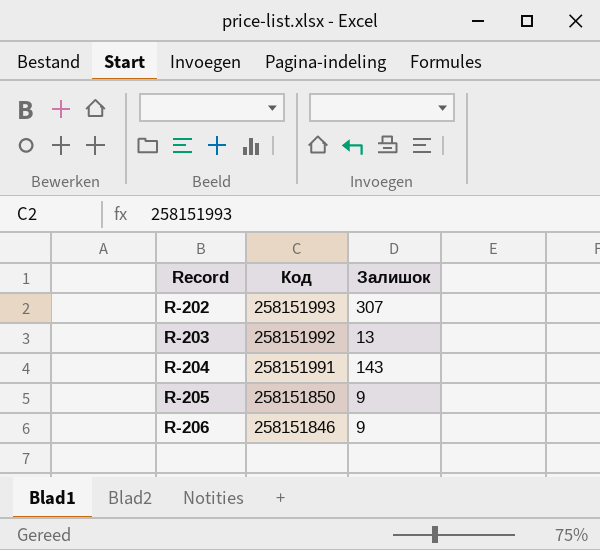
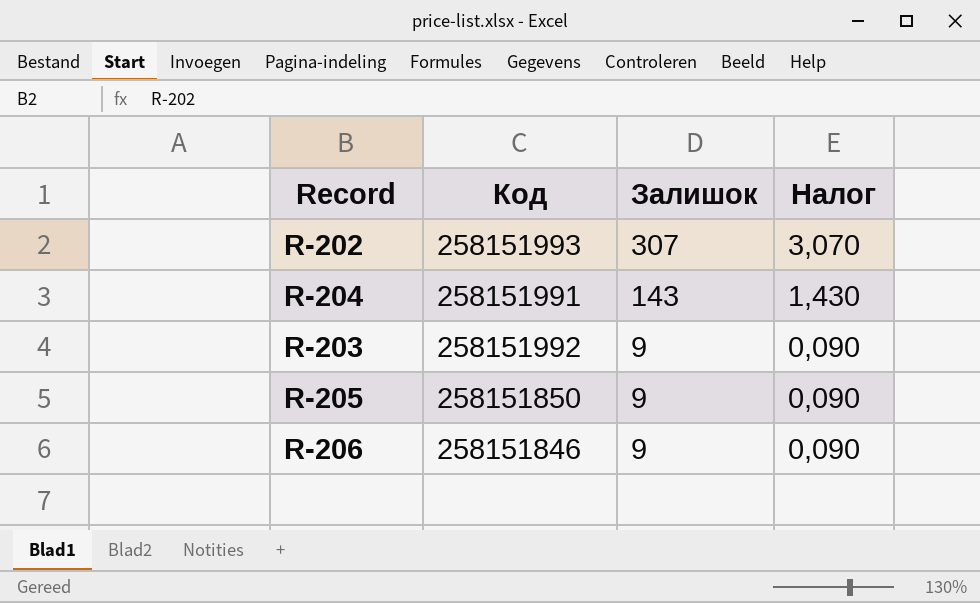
row order: Record ascending -> Залишок descending
column Налог | formula: none -> [Залишок] * 0,01
R-203 | Залишок: 13 -> 9

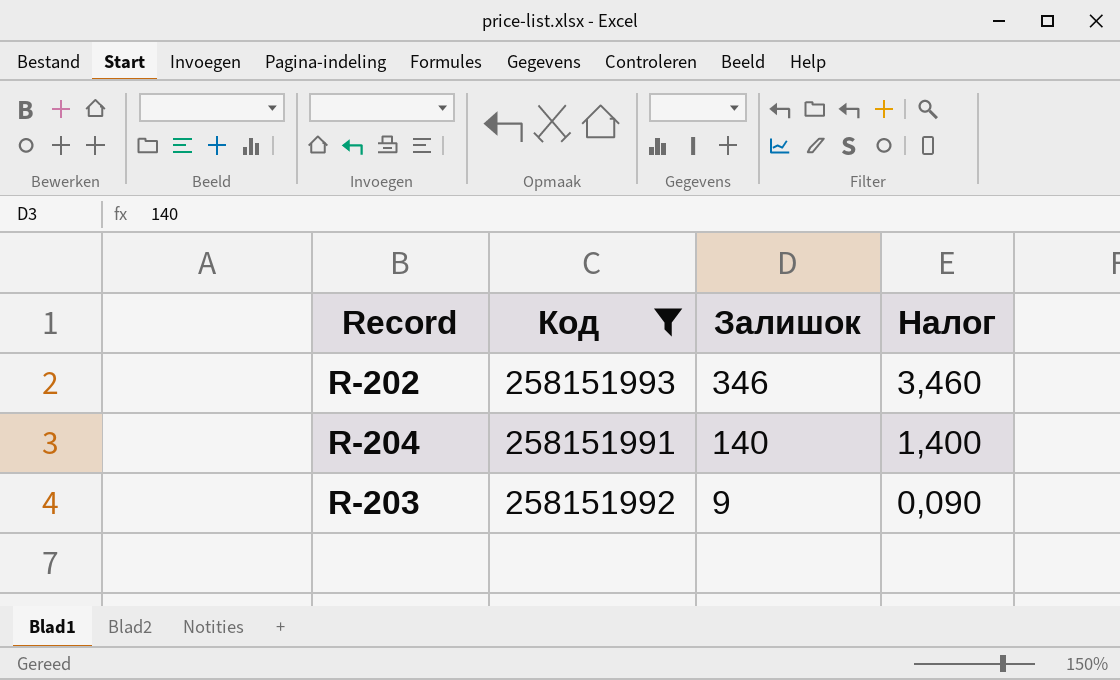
filter: none -> Код >= 258151991
R-202 | Залишок: 307 -> 346
R-202 | Налог: 3,070 -> 3,460
R-204 | Залишок: 143 -> 140
R-204 | Налог: 1,430 -> 1,400

